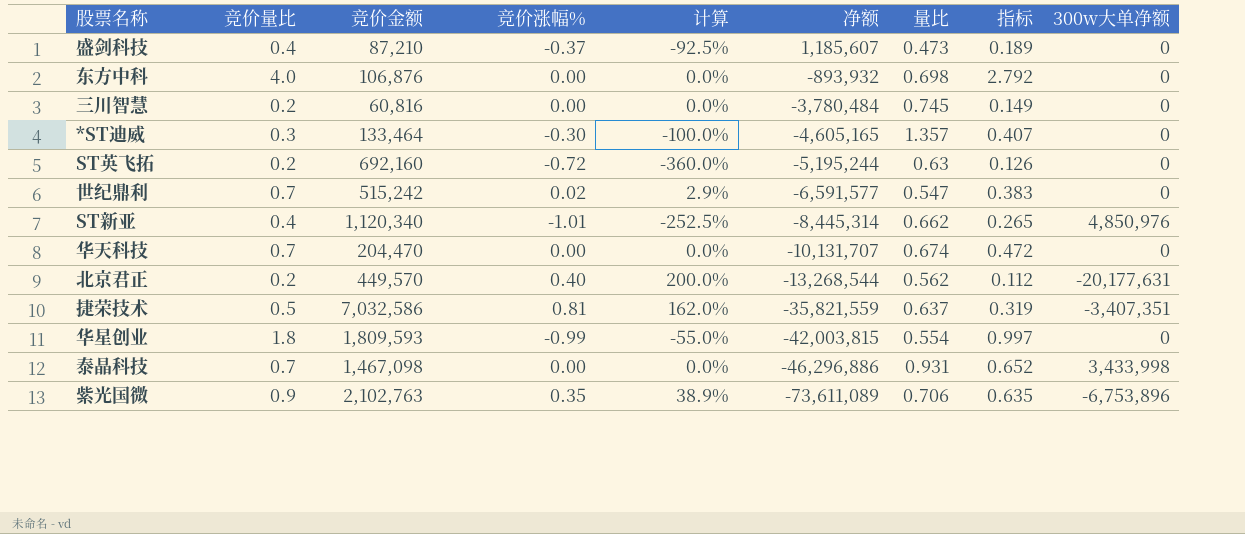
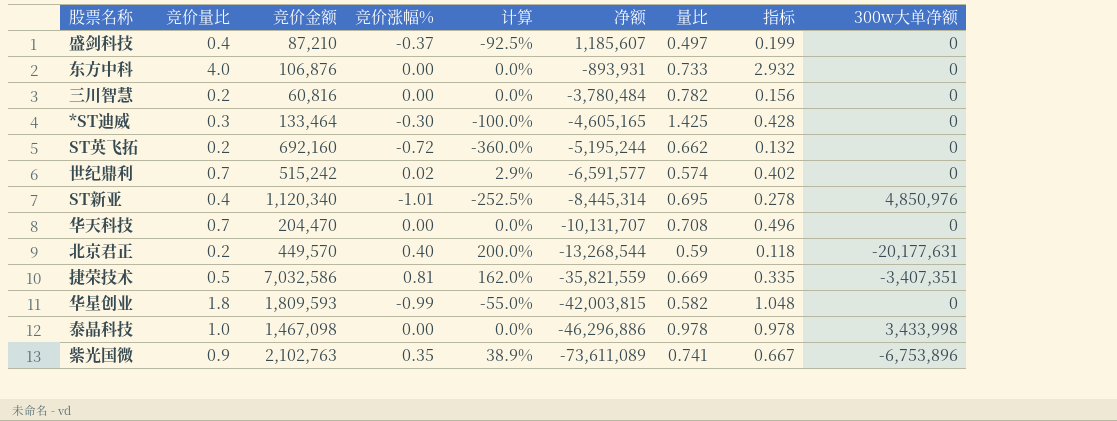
盛剑科技 | 量比: 0.473 -> 0.497
盛剑科技 | 指标: 0.189 -> 0.199
东方中科 | 净额: -893,932 -> -893,931
东方中科 | 量比: 0.698 -> 0.733
东方中科 | 指标: 2.792 -> 2.932
三川智慧 | 量比: 0.745 -> 0.782
三川智慧 | 指标: 0.149 -> 0.156
*ST迪威 | 量比: 1.357 -> 1.425
*ST迪威 | 指标: 0.407 -> 0.428
ST英飞拓 | 量比: 0.63 -> 0.662
ST英飞拓 | 指标: 0.126 -> 0.132
世纪鼎利 | 量比: 0.547 -> 0.574
世纪鼎利 | 指标: 0.383 -> 0.402
ST新亚 | 量比: 0.662 -> 0.695
ST新亚 | 指标: 0.265 -> 0.278
华天科技 | 量比: 0.674 -> 0.708
华天科技 | 指标: 0.472 -> 0.496
北京君正 | 量比: 0.562 -> 0.59
北京君正 | 指标: 0.112 -> 0.118
捷荣技术 | 量比: 0.637 -> 0.669
捷荣技术 | 指标: 0.319 -> 0.335
华星创业 | 量比: 0.554 -> 0.582
华星创业 | 指标: 0.997 -> 1.048
泰晶科技 | 竞价量比: 0.7 -> 1.0
泰晶科技 | 量比: 0.931 -> 0.978
泰晶科技 | 指标: 0.652 -> 0.978
紫光国微 | 量比: 0.706 -> 0.741
紫光国微 | 指标: 0.635 -> 0.667

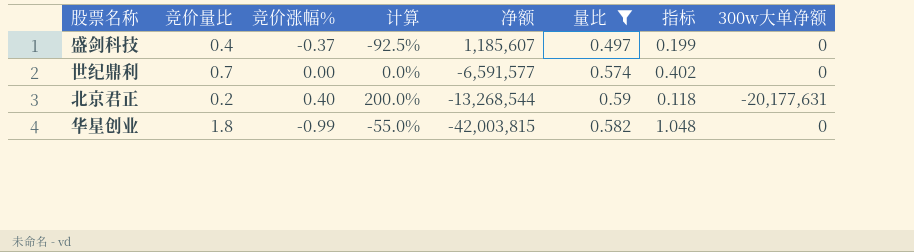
filter: none -> 量比 <= 0.59
column 竞价金额 | position: 3 -> none
世纪鼎利 | 竞价涨幅%: 0.02 -> 0.00
世纪鼎利 | 计算: 2.9% -> 0.0%

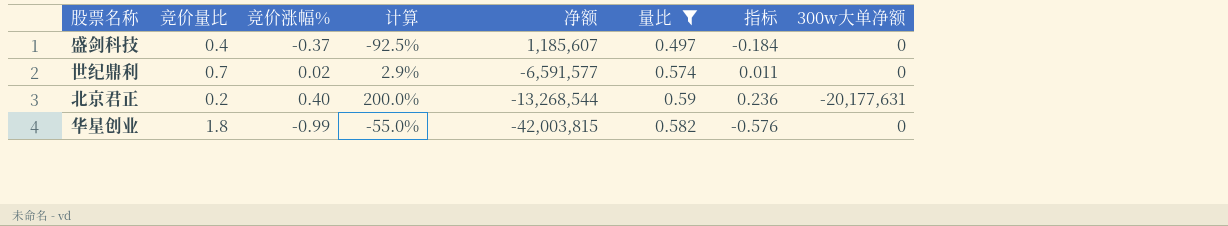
column 指标 | formula: [竞价量比] * [量比] -> [竞价涨幅%] * [量比]
世纪鼎利 | 竞价涨幅%: 0.00 -> 0.02
世纪鼎利 | 计算: 0.0% -> 2.9%

